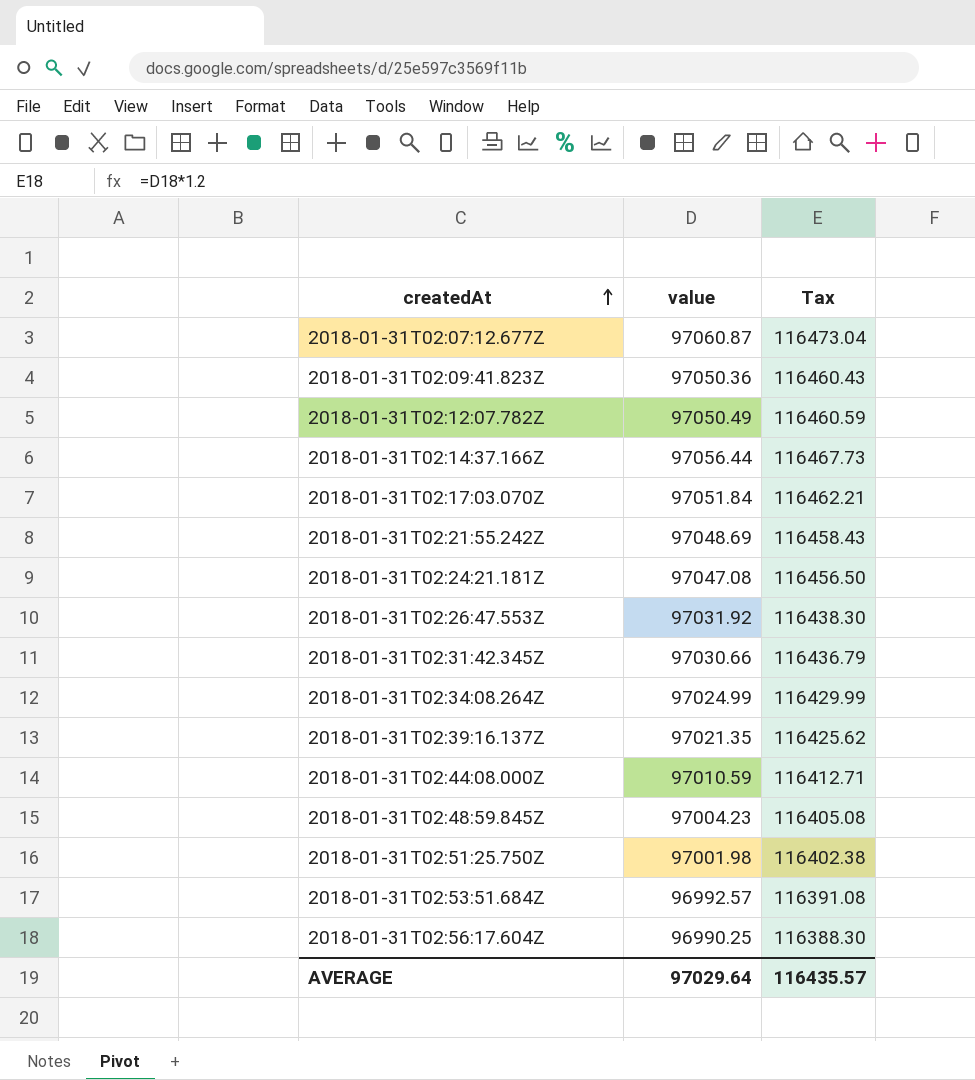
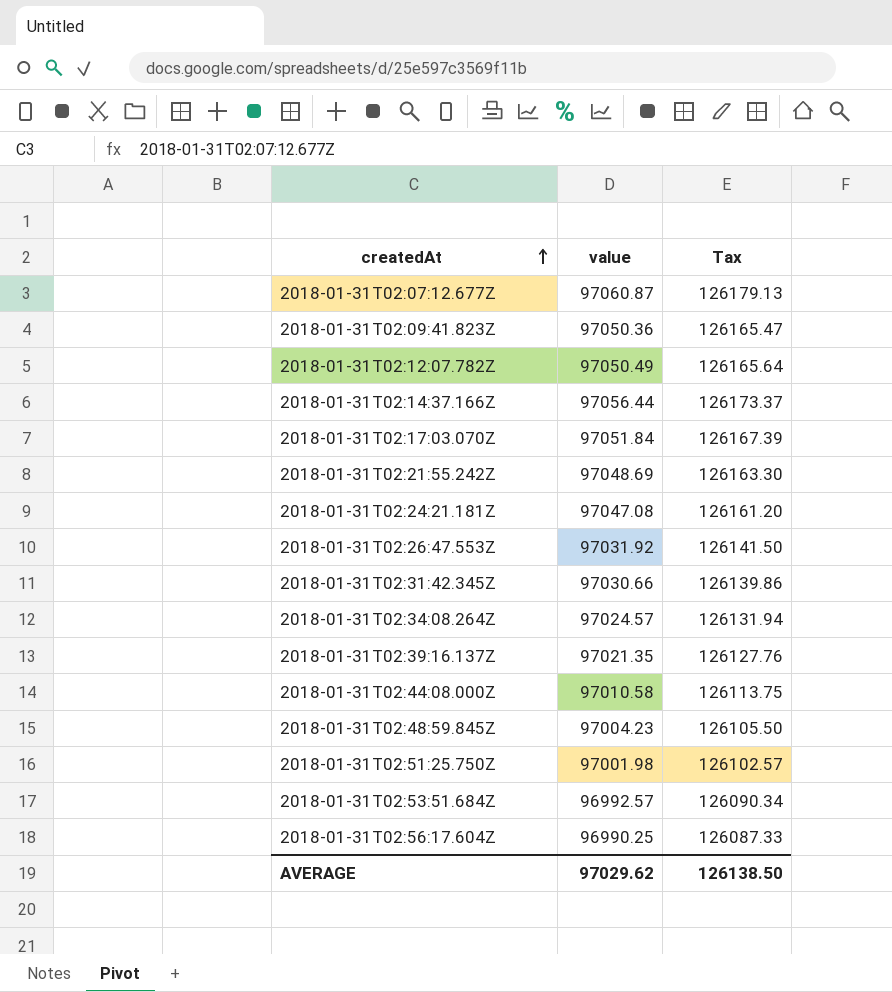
column Tax | formula: [value] * 1.2 -> [value] * 1.3
2018-01-31T02:34:08.264Z | value: 97024.99 -> 97024.57
2018-01-31T02:44:08.000Z | value: 97010.59 -> 97010.58
AVERAGE | value: 97029.64 -> 97029.62
AVERAGE | Tax: 116435.57 -> 126138.50

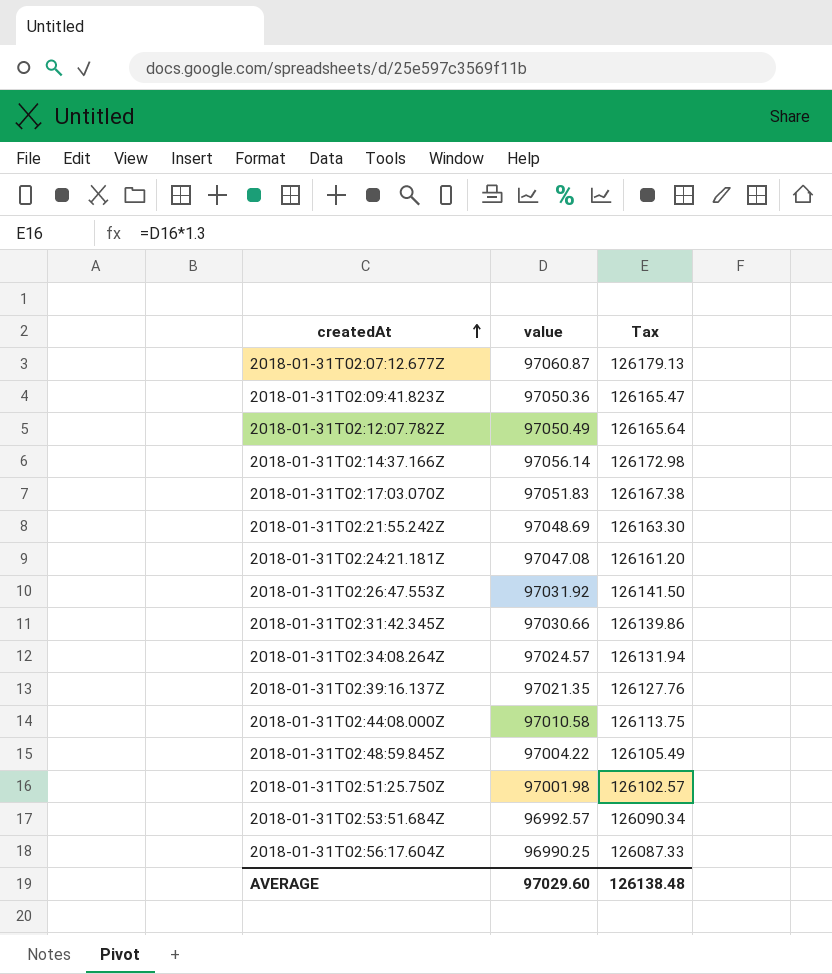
2018-01-31T02:14:37.166Z | value: 97056.44 -> 97056.14
2018-01-31T02:14:37.166Z | Tax: 126173.37 -> 126172.98
2018-01-31T02:17:03.070Z | value: 97051.84 -> 97051.83
2018-01-31T02:17:03.070Z | Tax: 126167.39 -> 126167.38
2018-01-31T02:48:59.845Z | value: 97004.23 -> 97004.22
2018-01-31T02:48:59.845Z | Tax: 126105.50 -> 126105.49
AVERAGE | value: 97029.62 -> 97029.60
AVERAGE | Tax: 126138.50 -> 126138.48

